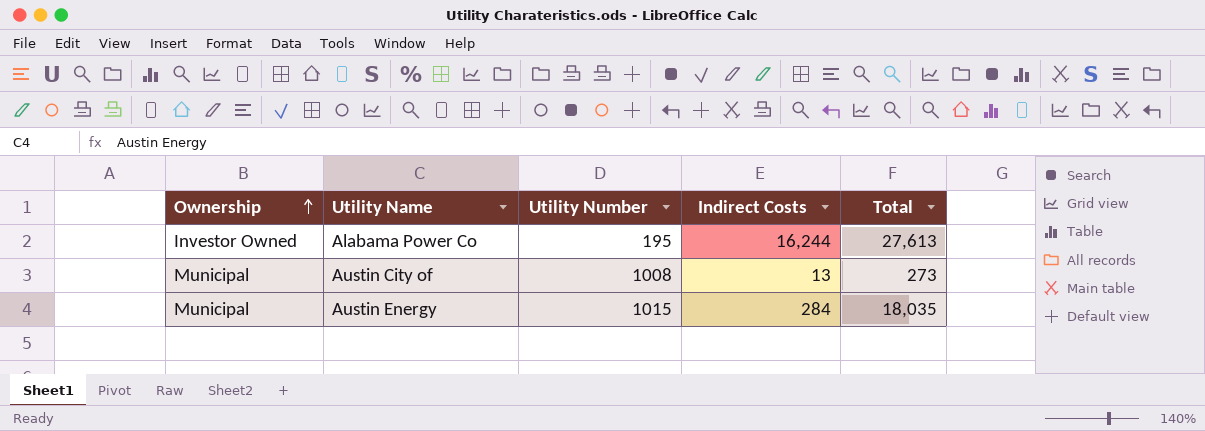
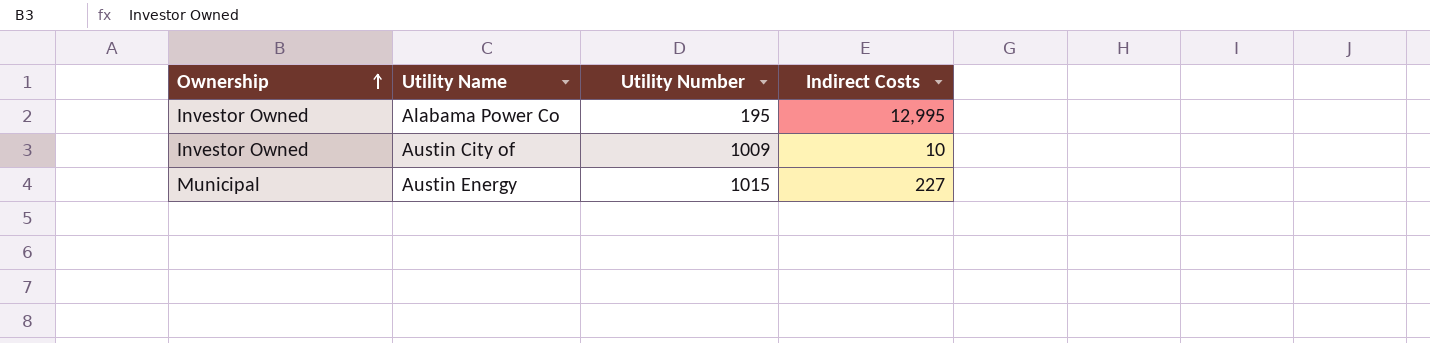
column Total | position: 5 -> none
Alabama Power Co | Indirect Costs: 16,244 -> 12,995
Austin City of | Ownership: Municipal -> Investor Owned
Austin City of | Utility Number: 1008 -> 1009
Austin City of | Indirect Costs: 13 -> 10
Austin Energy | Indirect Costs: 284 -> 227

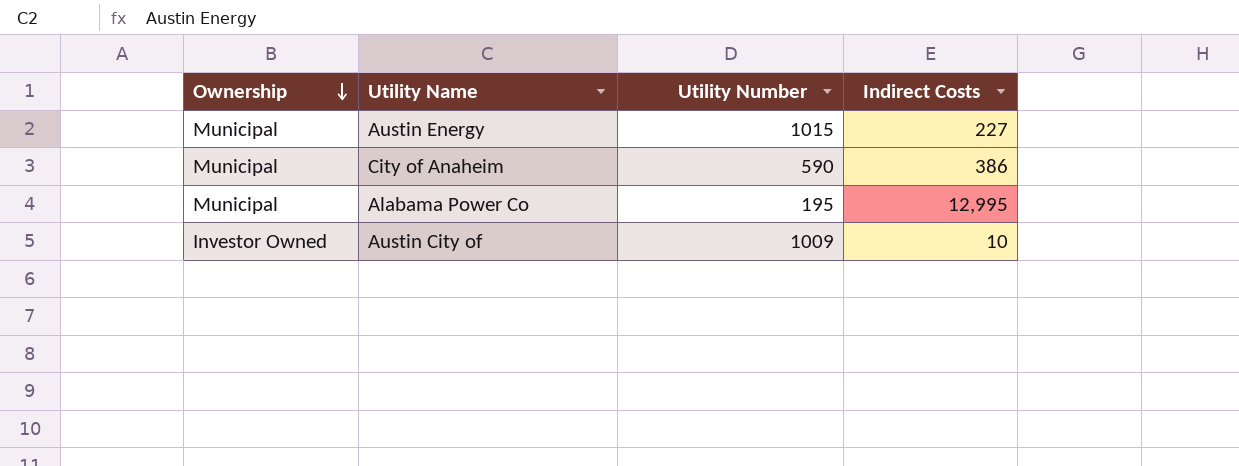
row order: Ownership ascending -> Ownership descending
row City of Anaheim: none -> Municipal | 590 | 386
Alabama Power Co | Ownership: Investor Owned -> Municipal

